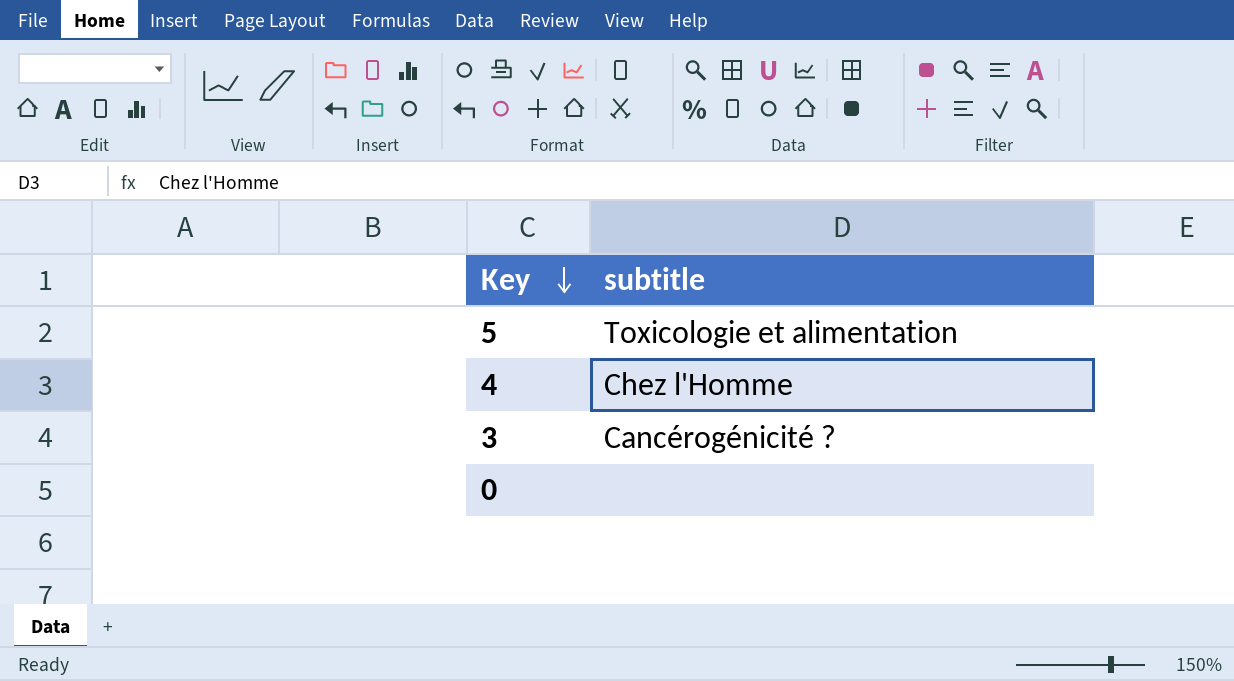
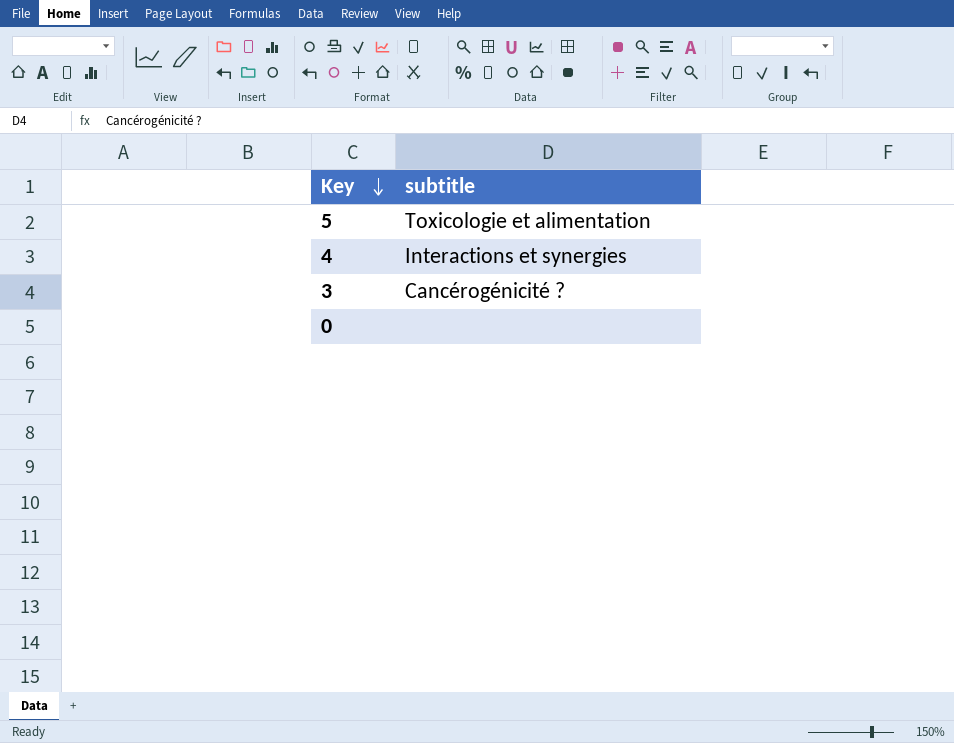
4 | subtitle: Chez l'Homme -> Interactions et synergies

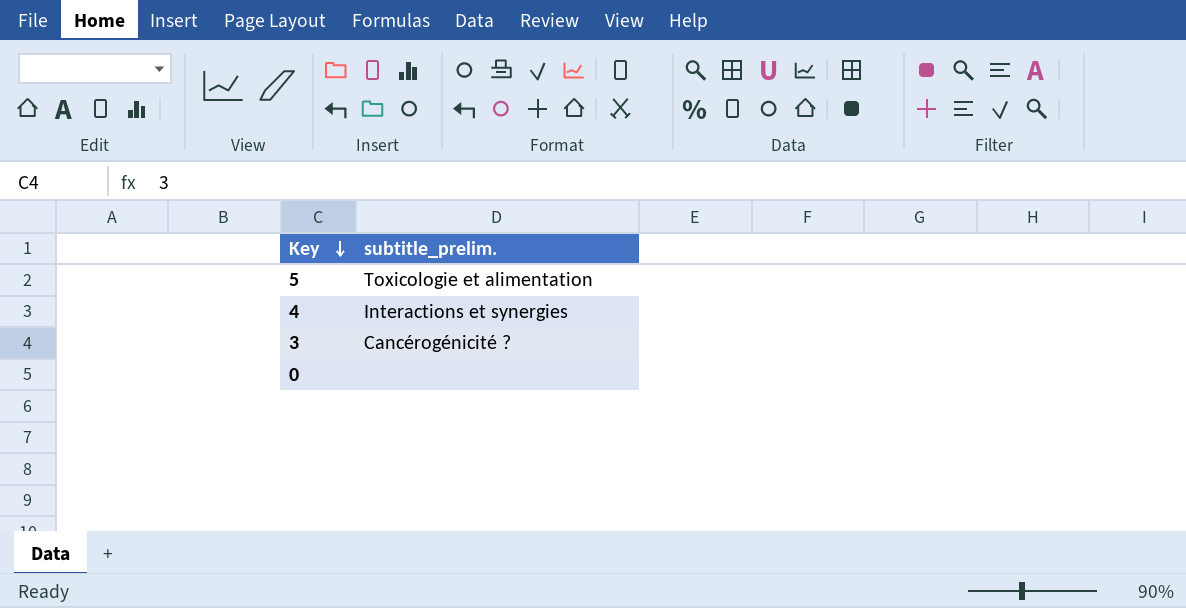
column name: subtitle -> subtitle_prelim.

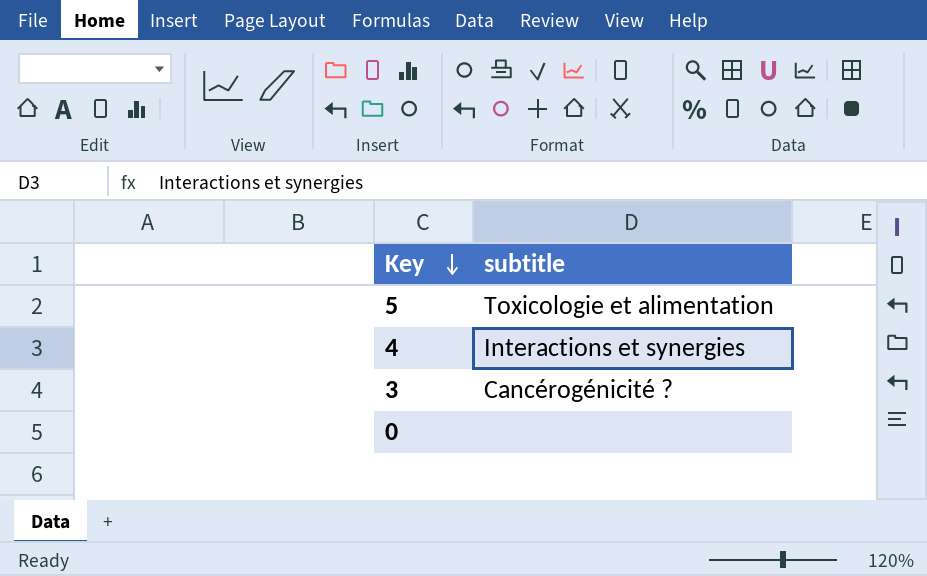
column name: subtitle_prelim. -> subtitle

